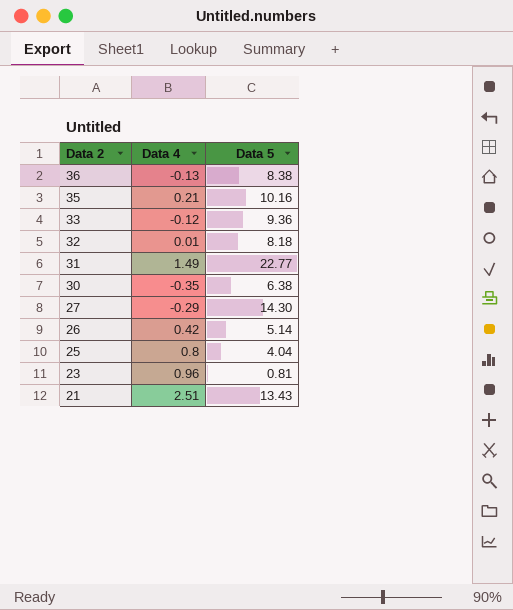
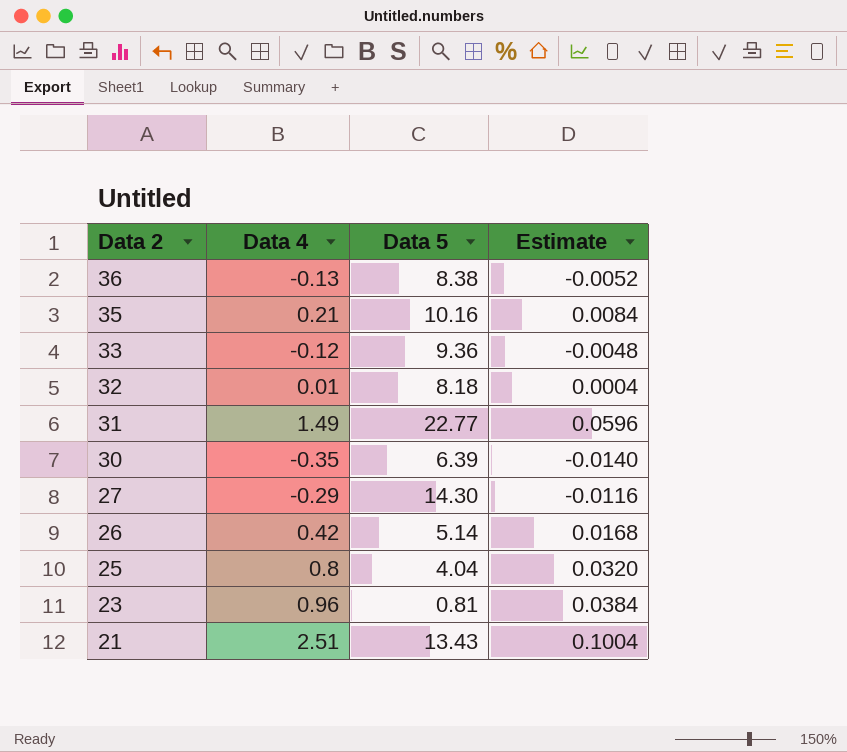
column Estimate | formula: none -> [Data 4] * 0.04
30 | Data 5: 6.38 -> 6.39

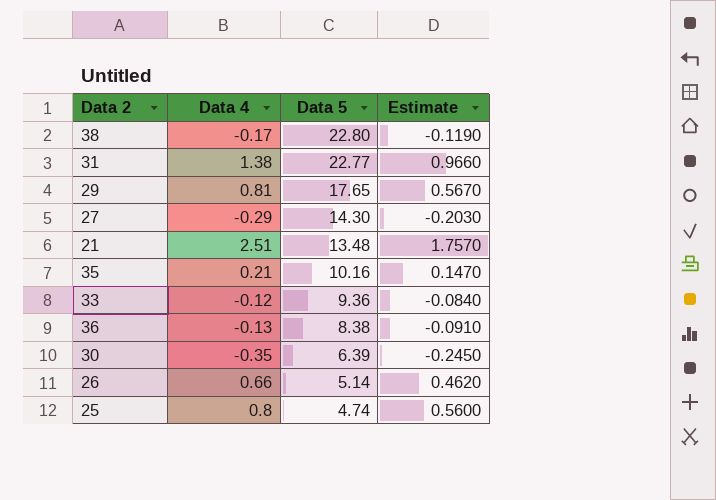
row order: Data 2 descending -> Data 5 descending
column Estimate | formula: [Data 4] * 0.04 -> [Data 4] * 0.7
row 32: 0.01 | 8.18 | 0.0004 -> none
row 23: 0.96 | 0.81 | 0.0384 -> none
row 38: none -> -0.17 | 22.80 | -0.1190
31 | Data 4: 1.49 -> 1.38
row 29: none -> 0.81 | 17.65 | 0.5670
21 | Data 5: 13.43 -> 13.48
26 | Data 4: 0.42 -> 0.66
25 | Data 5: 4.04 -> 4.74

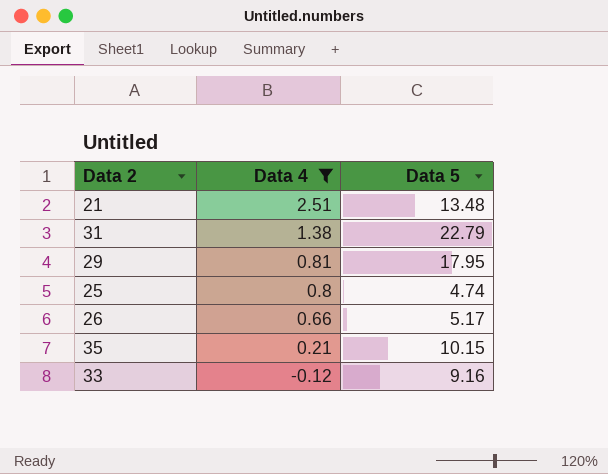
filter: none -> Data 4 >= -0.12
row order: Data 5 descending -> Data 4 descending
column Estimate | formula: [Data 4] * 0.7 -> none
31 | Data 5: 22.77 -> 22.79
29 | Data 5: 17.65 -> 17.95
26 | Data 5: 5.14 -> 5.17
35 | Data 5: 10.16 -> 10.15
33 | Data 5: 9.36 -> 9.16

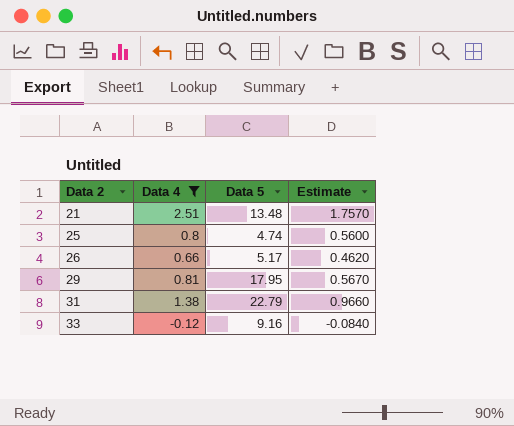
row order: Data 4 descending -> Data 2 ascending
column Estimate | formula: none -> [Data 4] * 0.7
row 35: 0.21 | 10.15 -> none

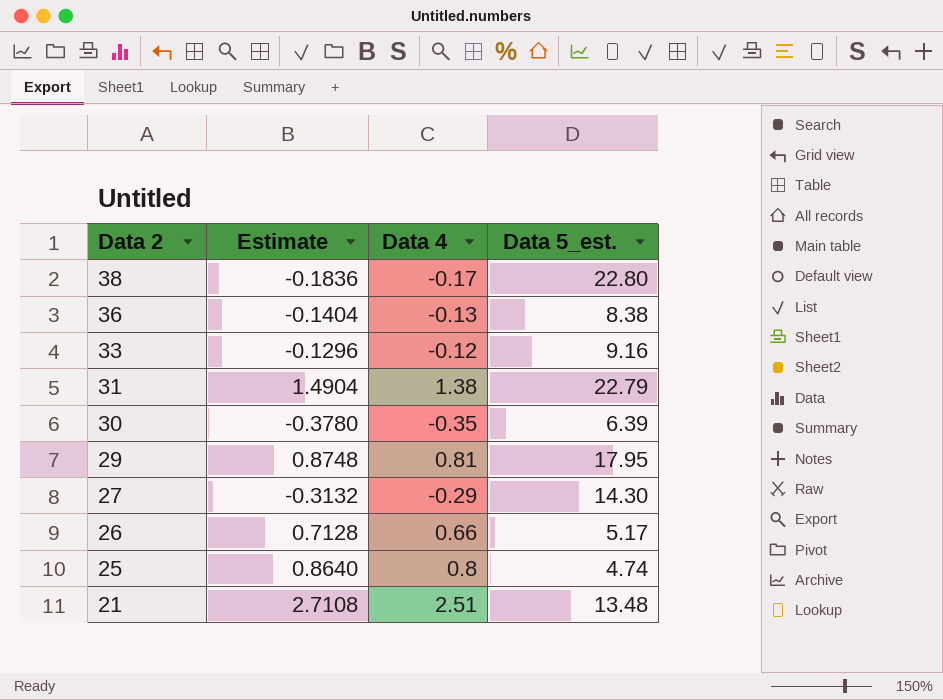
filter: Data 4 >= -0.12 -> none
row order: Data 2 ascending -> Data 2 descending
column Estimate | formula: [Data 4] * 0.7 -> [Data 4] * 1.08
column Estimate | position: 4 -> 2
column name: Data 5 -> Data 5_est.

